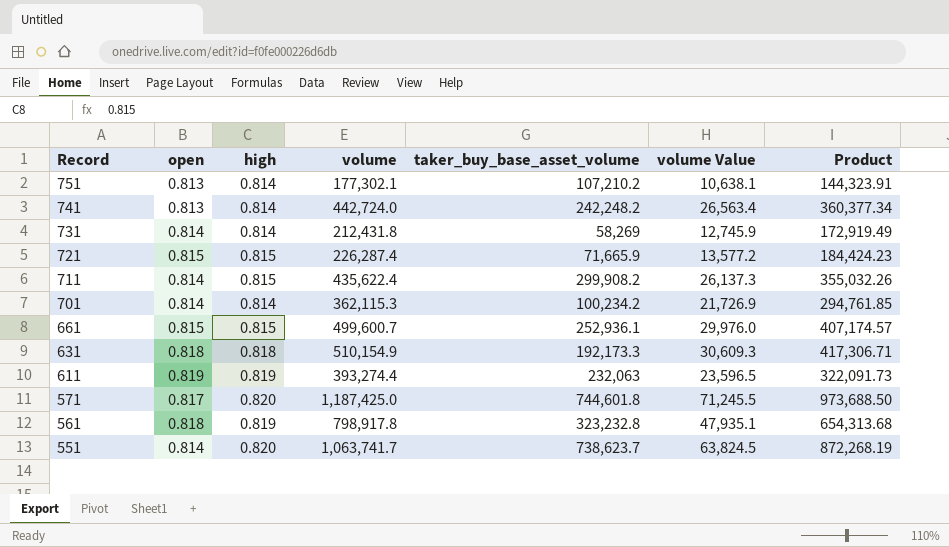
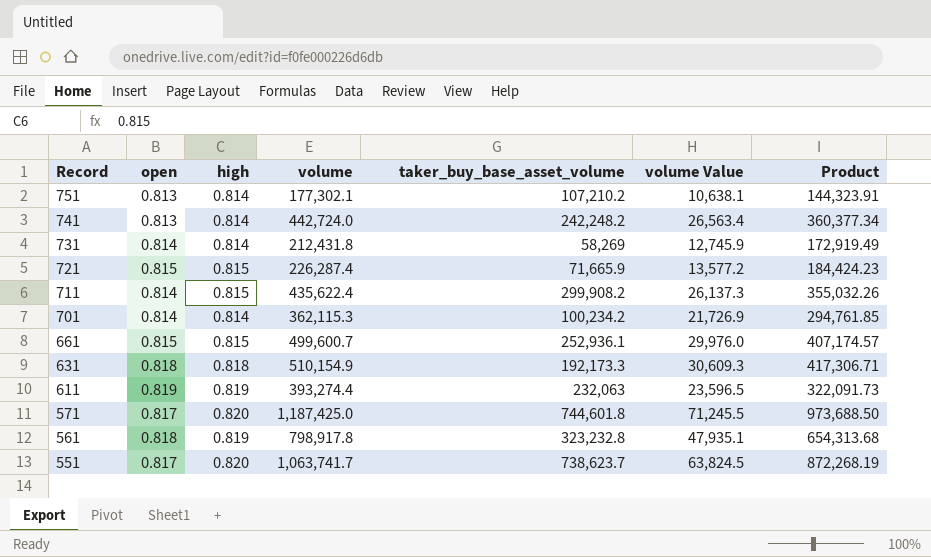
551 | open: 0.814 -> 0.817

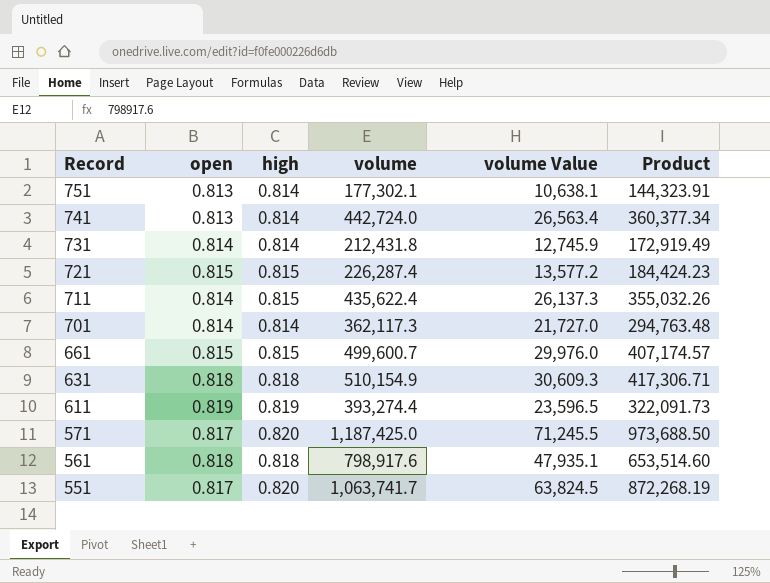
column taker_buy_base_asset_volume | position: 5 -> none
701 | volume: 362,115.3 -> 362,117.3
701 | volume Value: 21,726.9 -> 21,727.0
701 | Product: 294,761.85 -> 294,763.48
561 | high: 0.819 -> 0.818
561 | volume: 798,917.8 -> 798,917.6
561 | Product: 654,313.68 -> 653,514.60

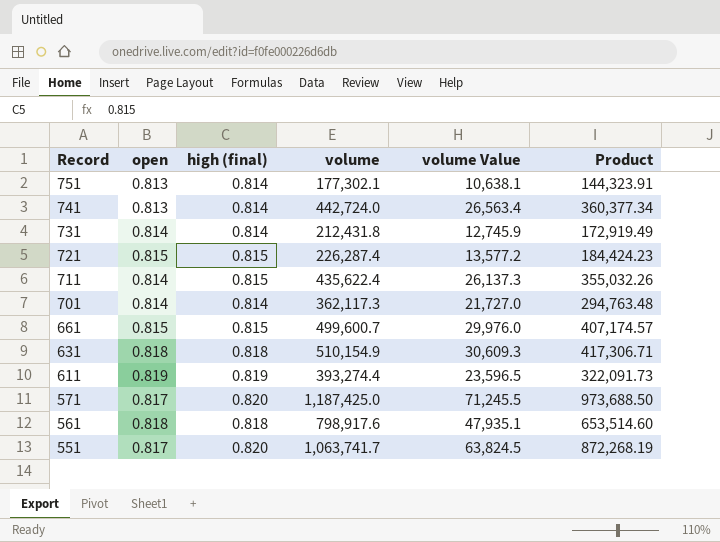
column name: high -> high (final)

